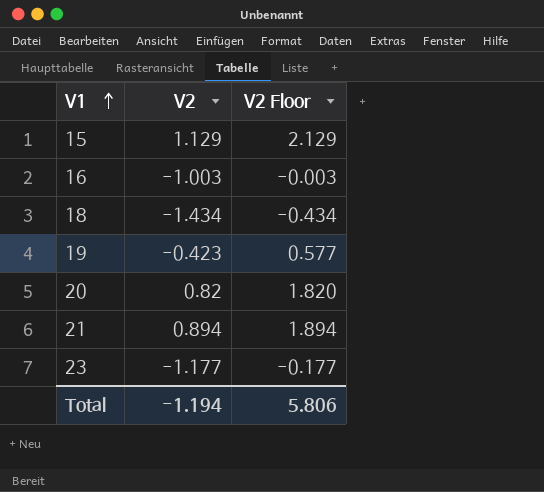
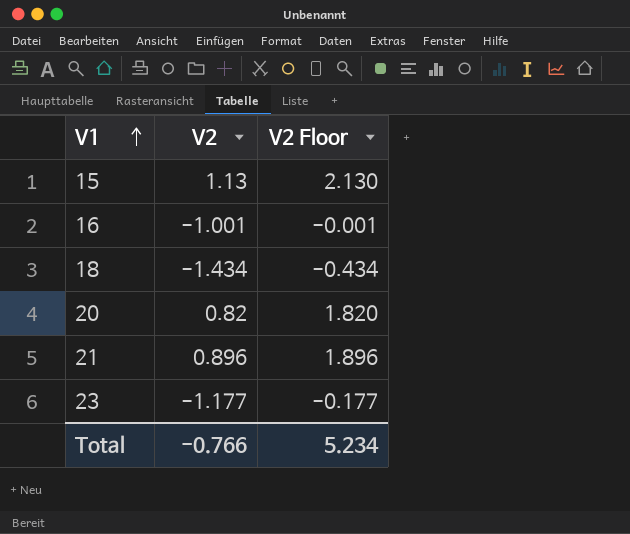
row 19: -0.423 | 0.577 -> none
15 | V2: 1.129 -> 1.13
15 | V2 Floor: 2.129 -> 2.130
16 | V2: -1.003 -> -1.001
16 | V2 Floor: -0.003 -> -0.001
21 | V2: 0.894 -> 0.896
21 | V2 Floor: 1.894 -> 1.896
Total | V2: -1.194 -> -0.766
Total | V2 Floor: 5.806 -> 5.234

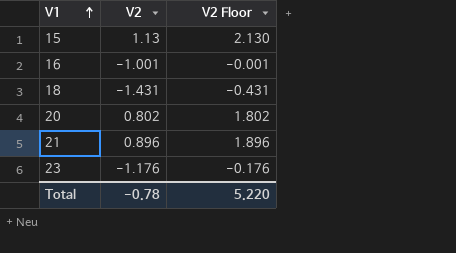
18 | V2: -1.434 -> -1.431
18 | V2 Floor: -0.434 -> -0.431
20 | V2: 0.82 -> 0.802
20 | V2 Floor: 1.820 -> 1.802
23 | V2: -1.177 -> -1.176
23 | V2 Floor: -0.177 -> -0.176
Total | V2: -0.766 -> -0.78
Total | V2 Floor: 5.234 -> 5.220

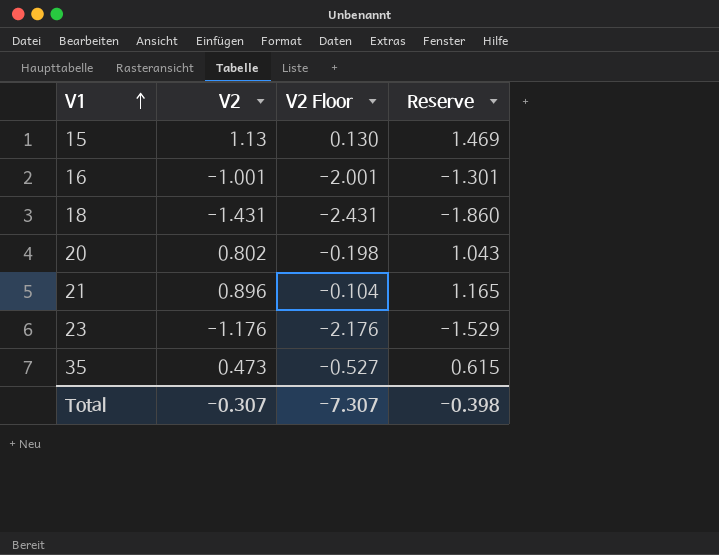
column V2 Floor | formula: [V2] + 1 -> [V2] - 1
column Reserve | formula: none -> [V2] * 1.3
row 35: none -> 0.473 | -0.527 | 0.615
Total | V2: -0.78 -> -0.307
Total | V2 Floor: 5.220 -> -7.307

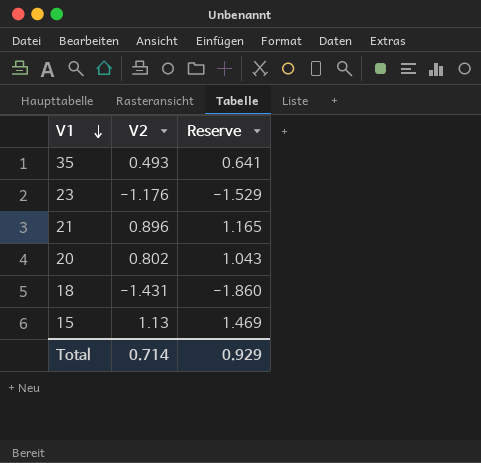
row order: V1 ascending -> V1 descending
column V2 Floor | formula: [V2] - 1 -> none
row 16: -1.001 | -2.001 | -1.301 -> none
35 | V2: 0.473 -> 0.493
35 | Reserve: 0.615 -> 0.641
Total | V2: -0.307 -> 0.714
Total | Reserve: -0.398 -> 0.929

